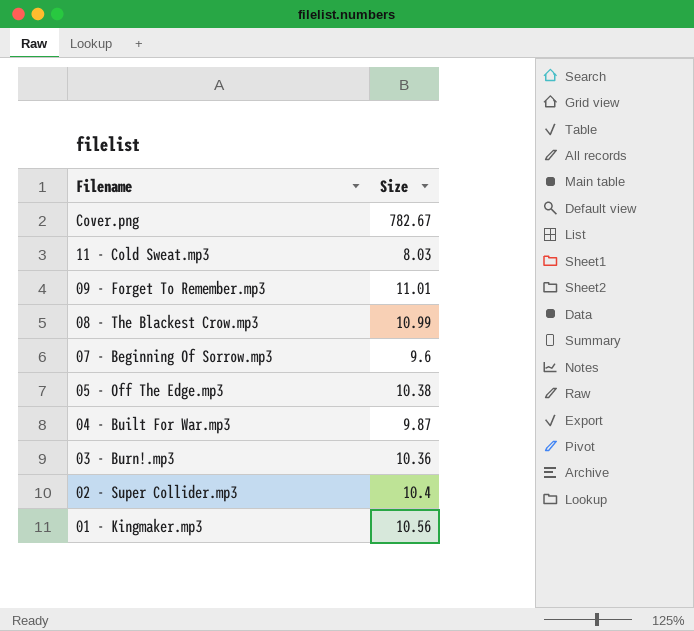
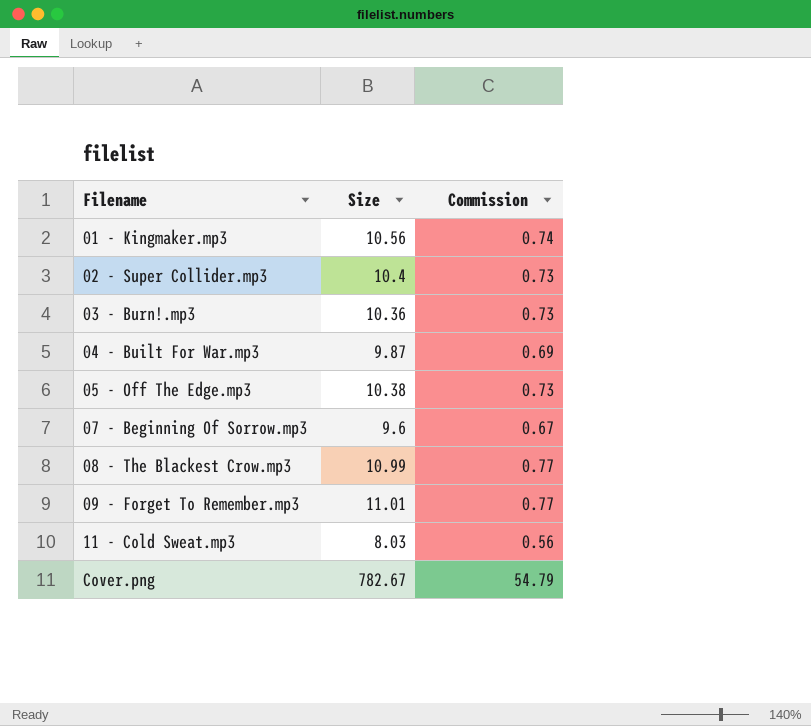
row order: Filename descending -> Filename ascending
column Commission | formula: none -> [Size] * 0.07

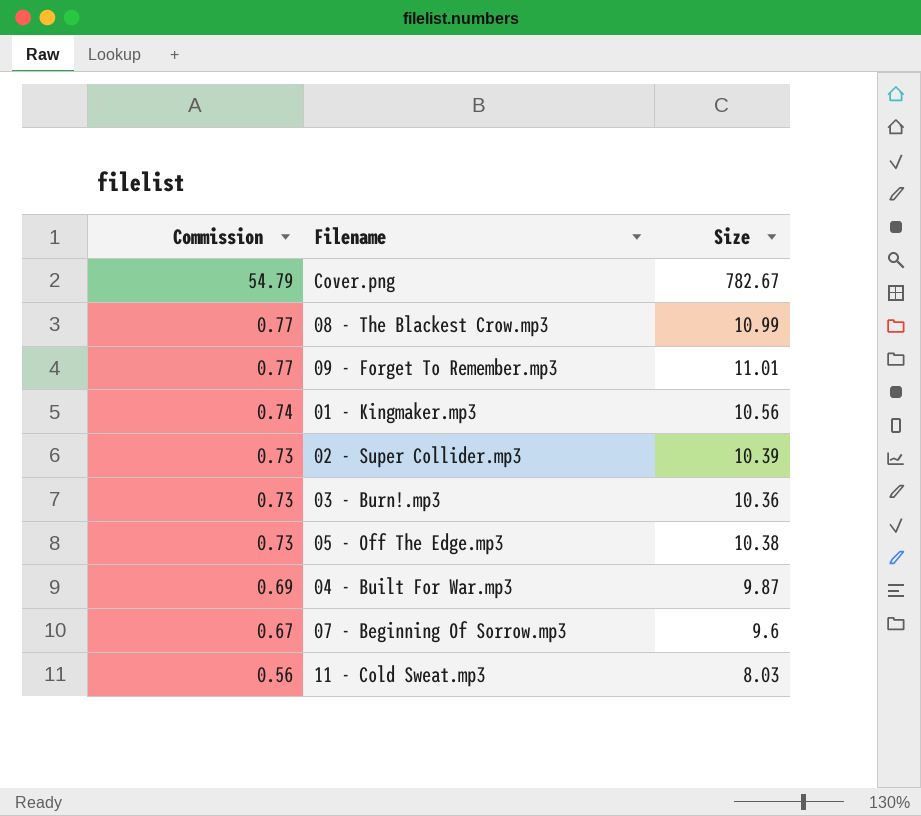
row order: Filename ascending -> Commission descending
column Commission | position: 3 -> 1
02 - Super Collider.mp3 | Size: 10.4 -> 10.39

